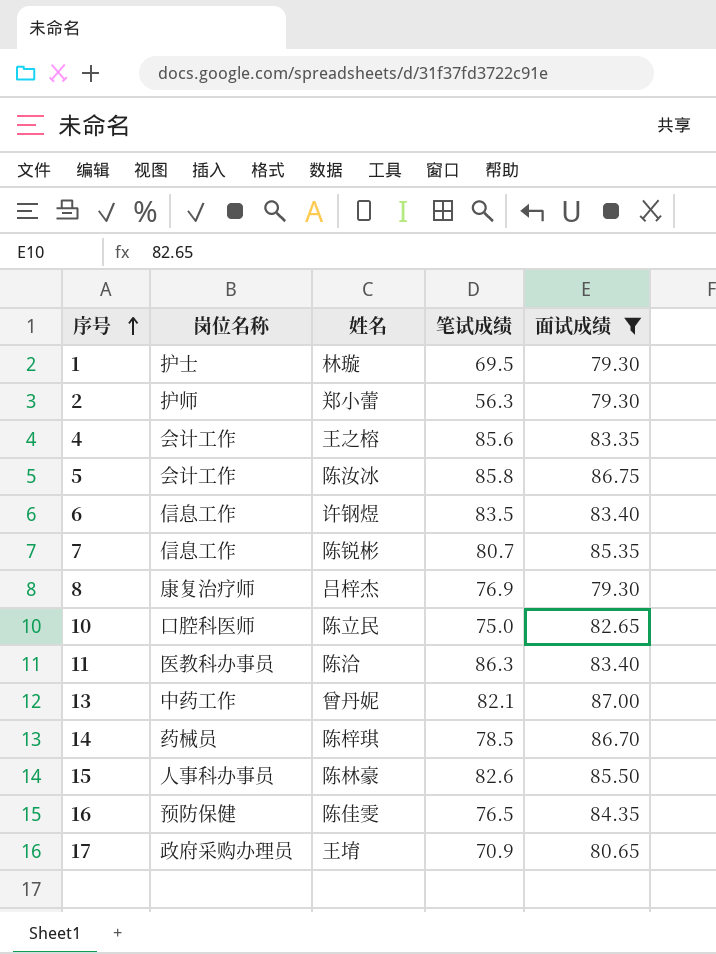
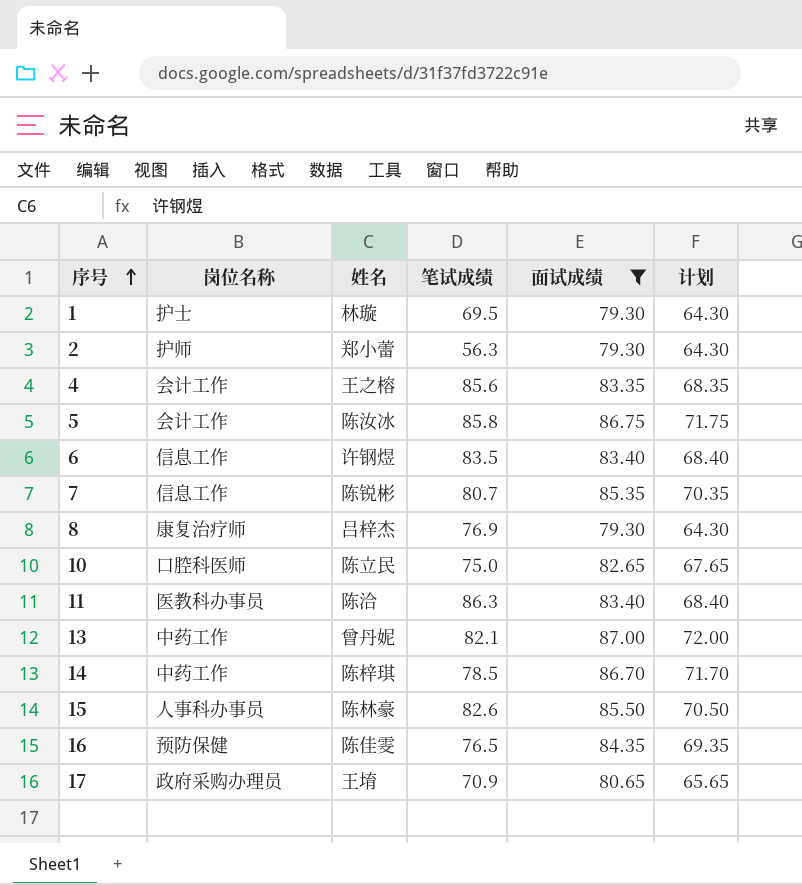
column 计划 | formula: none -> [面试成绩] - 15
14 | 岗位名称: 药械员 -> 中药工作

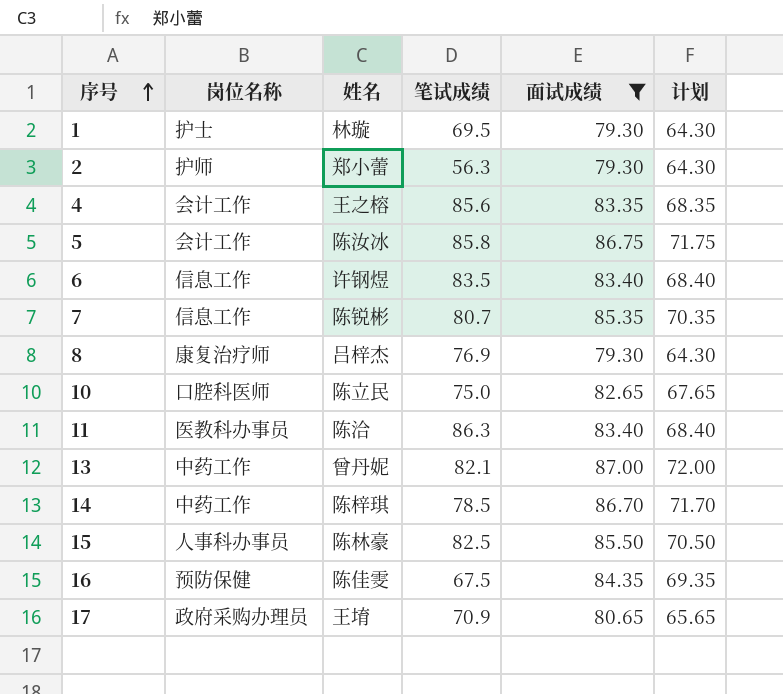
15 | 笔试成绩: 82.6 -> 82.5
16 | 笔试成绩: 76.5 -> 67.5

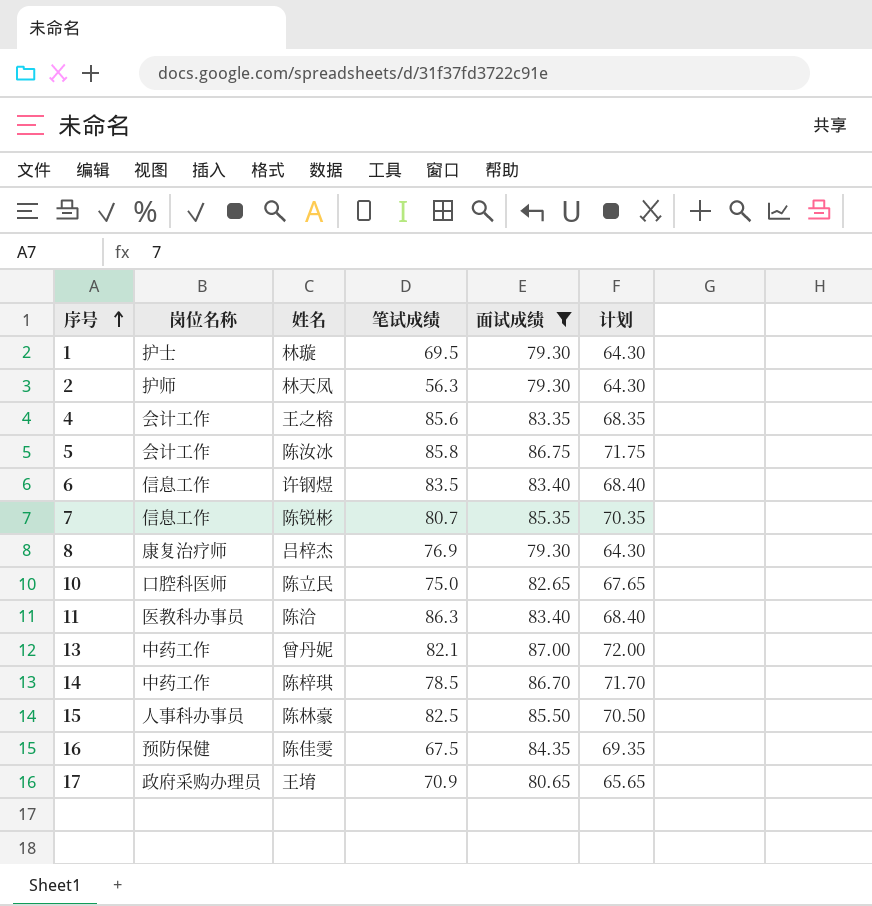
2 | 姓名: 郑小蕾 -> 林天凤

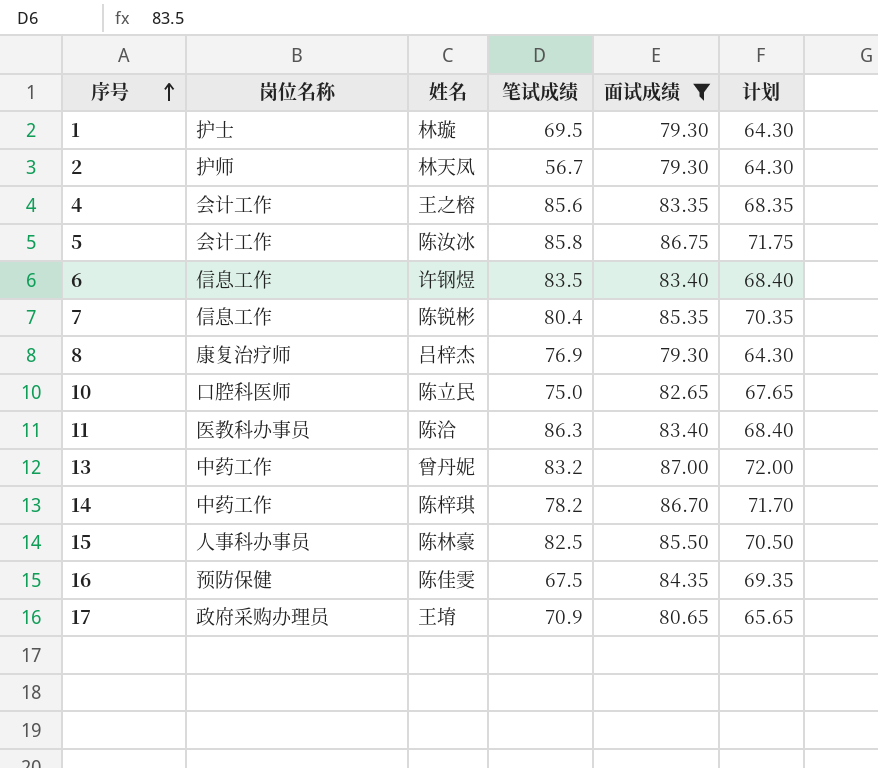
2 | 笔试成绩: 56.3 -> 56.7
7 | 笔试成绩: 80.7 -> 80.4
13 | 笔试成绩: 82.1 -> 83.2
14 | 笔试成绩: 78.5 -> 78.2

